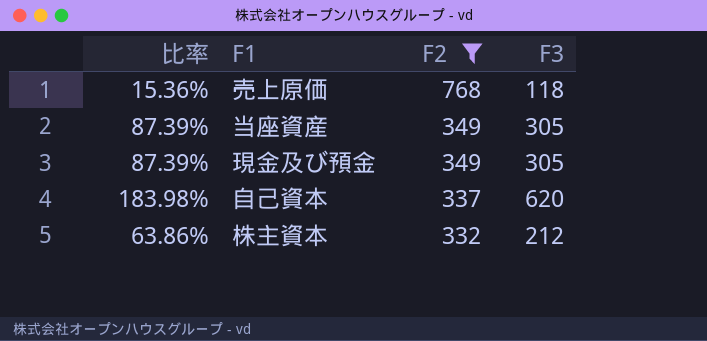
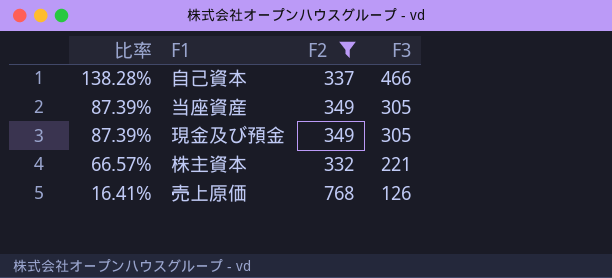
row order: F2 descending -> 比率 descending
自己資本 | 比率: 183.98% -> 138.28%
自己資本 | F3: 620 -> 466
株主資本 | 比率: 63.86% -> 66.57%
株主資本 | F3: 212 -> 221
売上原価 | 比率: 15.36% -> 16.41%
売上原価 | F3: 118 -> 126

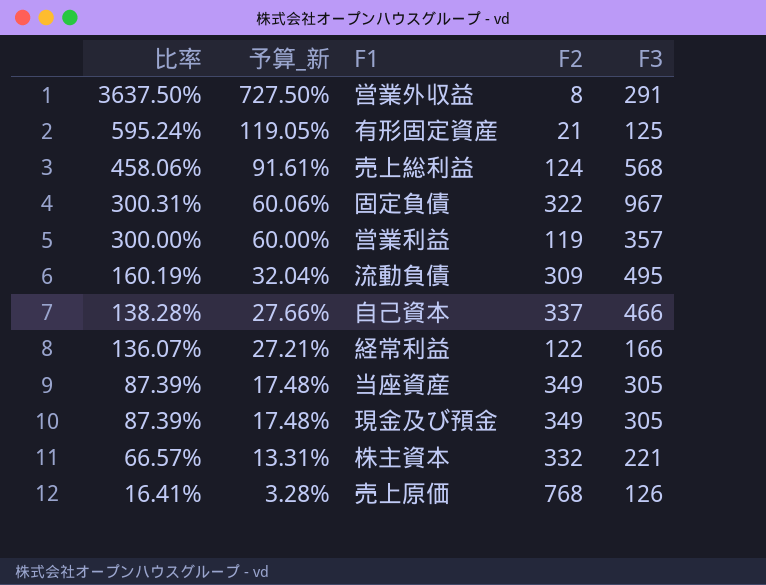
filter: F2 >= 332 -> none
column 予算_新 | formula: none -> [比率] * 0.2

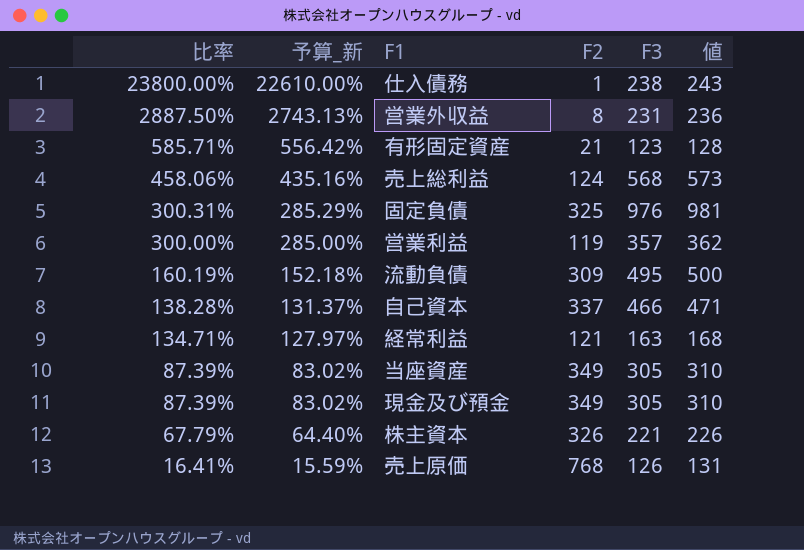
column 予算_新 | formula: [比率] * 0.2 -> [比率] * 0.95
column 値 | formula: none -> [F3] + 5
row 仕入債務: none -> 23800.00% | 22610.00% | 1 | 238 | 243
営業外収益 | 比率: 3637.50% -> 2887.50%
営業外収益 | F3: 291 -> 231
有形固定資産 | 比率: 595.24% -> 585.71%
有形固定資産 | F3: 125 -> 123
固定負債 | F2: 322 -> 325
固定負債 | F3: 967 -> 976
経常利益 | 比率: 136.07% -> 134.71%
経常利益 | F2: 122 -> 121
経常利益 | F3: 166 -> 163
株主資本 | 比率: 66.57% -> 67.79%
株主資本 | F2: 332 -> 326

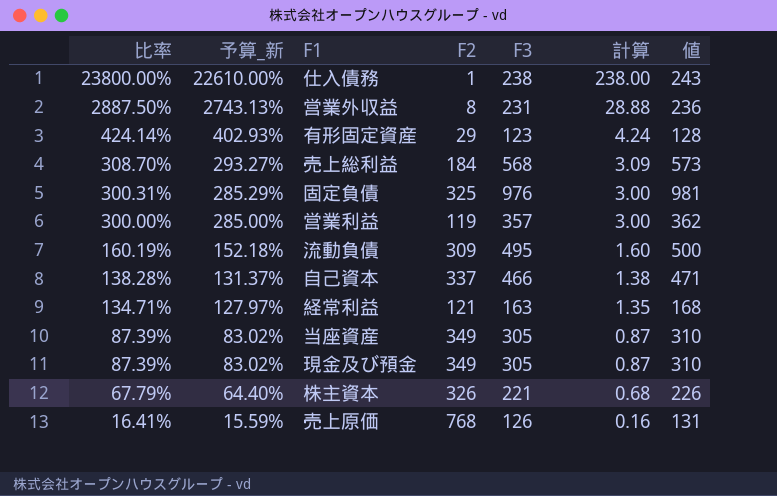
column 計算 | formula: none -> [F3] / [F2]
有形固定資産 | 比率: 585.71% -> 424.14%
有形固定資産 | 予算_新: 556.42% -> 402.93%
有形固定資産 | F2: 21 -> 29
売上総利益 | 比率: 458.06% -> 308.70%
売上総利益 | 予算_新: 435.16% -> 293.27%
売上総利益 | F2: 124 -> 184

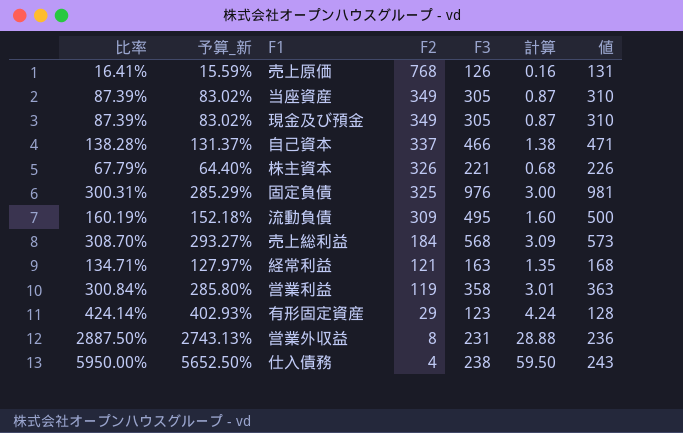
row order: 比率 descending -> F2 descending
営業利益 | 比率: 300.00% -> 300.84%
営業利益 | 予算_新: 285.00% -> 285.80%
営業利益 | F3: 357 -> 358
営業利益 | 計算: 3.00 -> 3.01
営業利益 | 値: 362 -> 363
仕入債務 | 比率: 23800.00% -> 5950.00%
仕入債務 | 予算_新: 22610.00% -> 5652.50%
仕入債務 | F2: 1 -> 4
仕入債務 | 計算: 238.00 -> 59.50

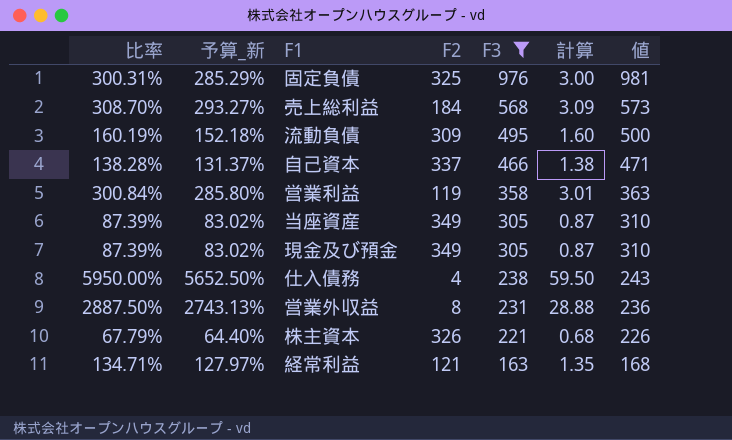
filter: none -> F3 >= 163
row order: F2 descending -> F3 descending

